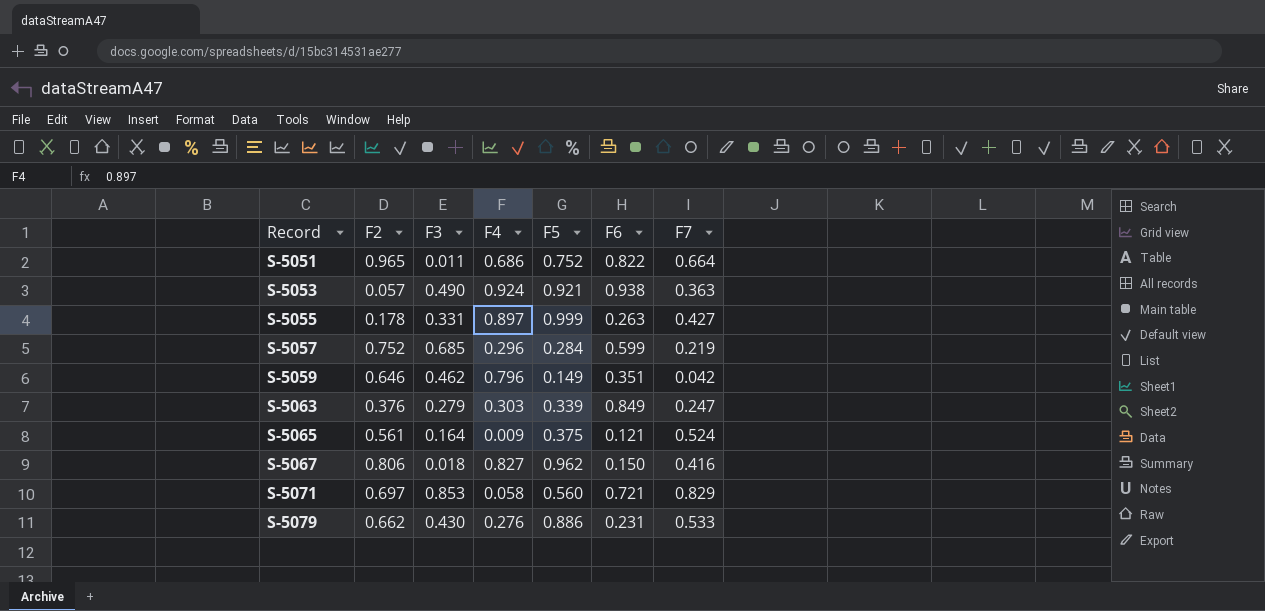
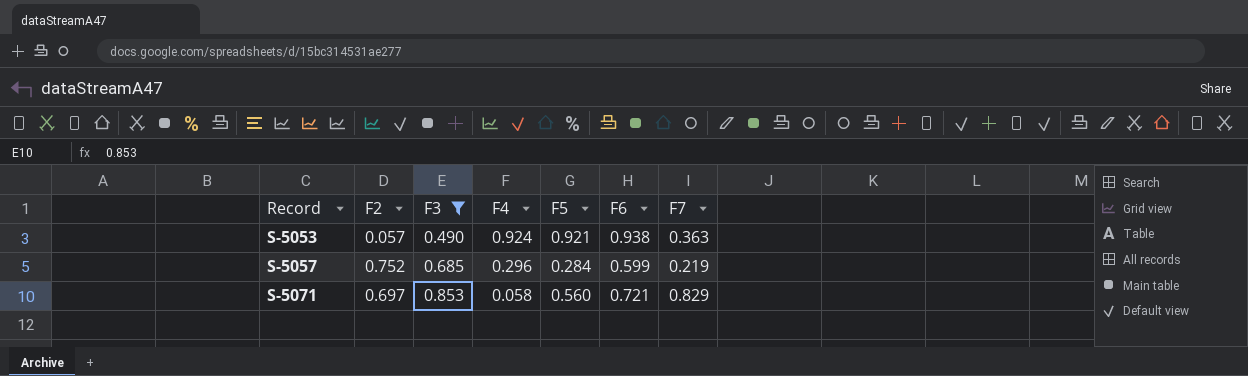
filter: none -> F3 >= 0.490

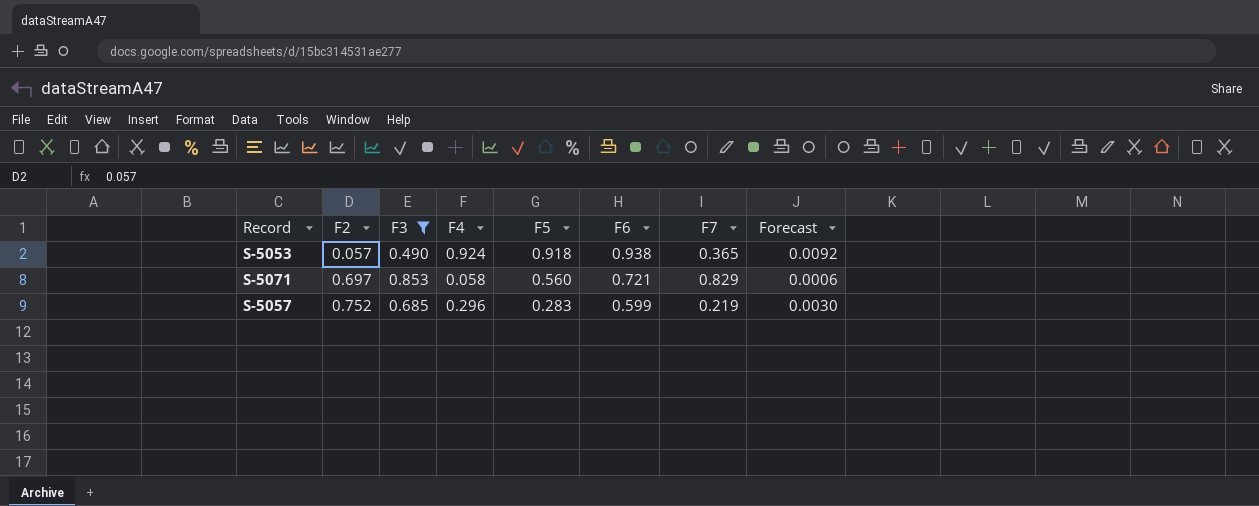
row order: Record ascending -> F2 ascending
column Forecast | formula: none -> [F4] * 0.01
S-5053 | F5: 0.921 -> 0.918
S-5053 | F7: 0.363 -> 0.365
S-5057 | F5: 0.284 -> 0.283

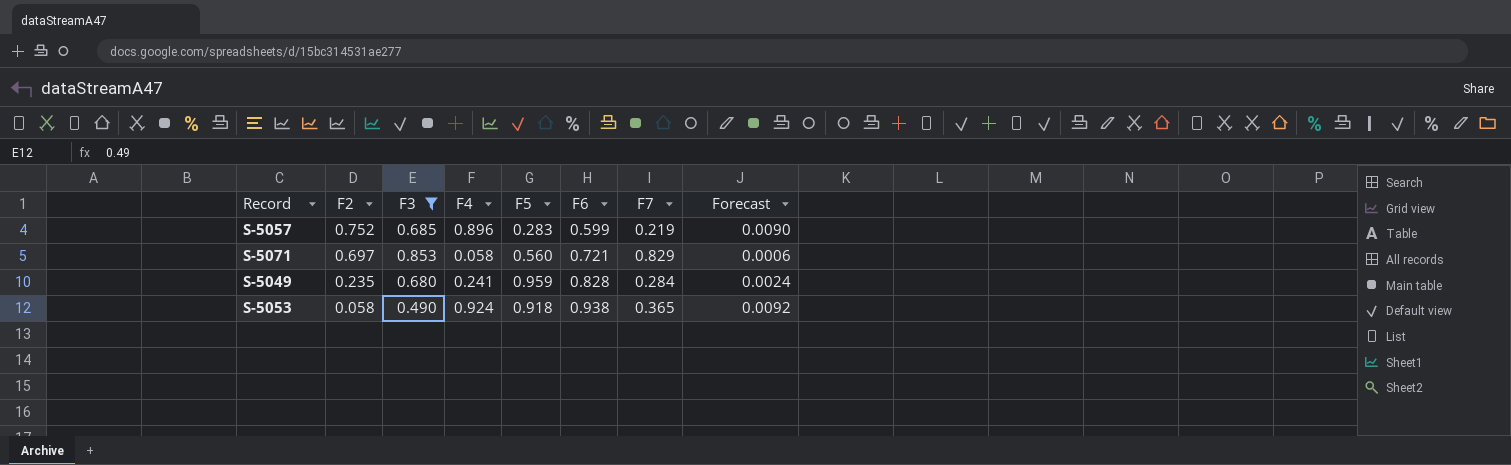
row order: F2 ascending -> F2 descending
S-5057 | F4: 0.296 -> 0.896
S-5057 | Forecast: 0.0030 -> 0.0090
row S-5049: none -> 0.235 | 0.680 | 0.241 | 0.959 | 0.828 | 0.284 | 0.0024
S-5053 | F2: 0.057 -> 0.058

